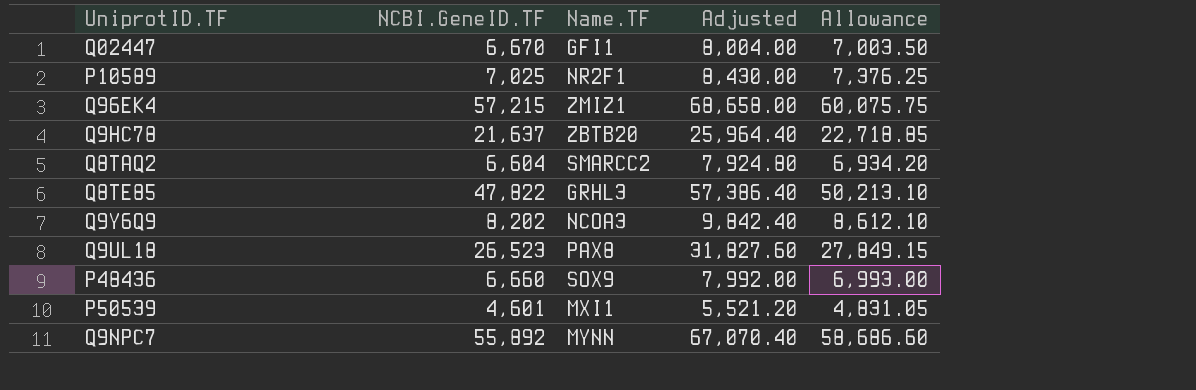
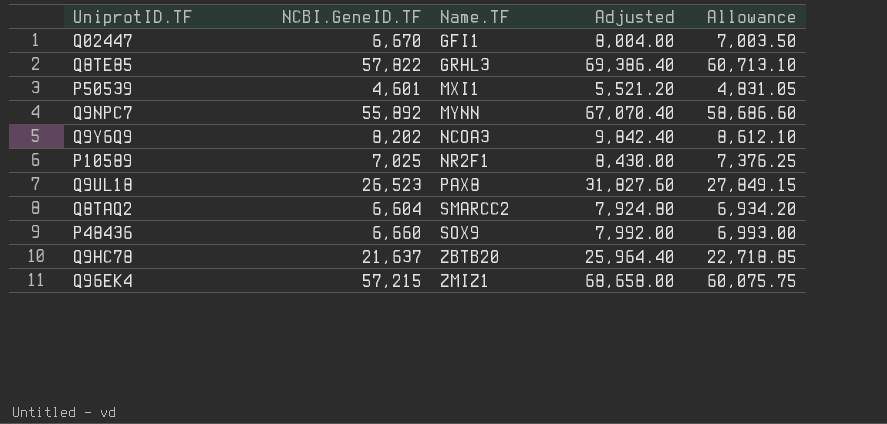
row order: none -> Name.TF ascending
Q8TE85 | NCBI.GeneID.TF: 47,822 -> 57,822
Q8TE85 | Adjusted: 57,386.40 -> 69,386.40
Q8TE85 | Allowance: 50,213.10 -> 60,713.10

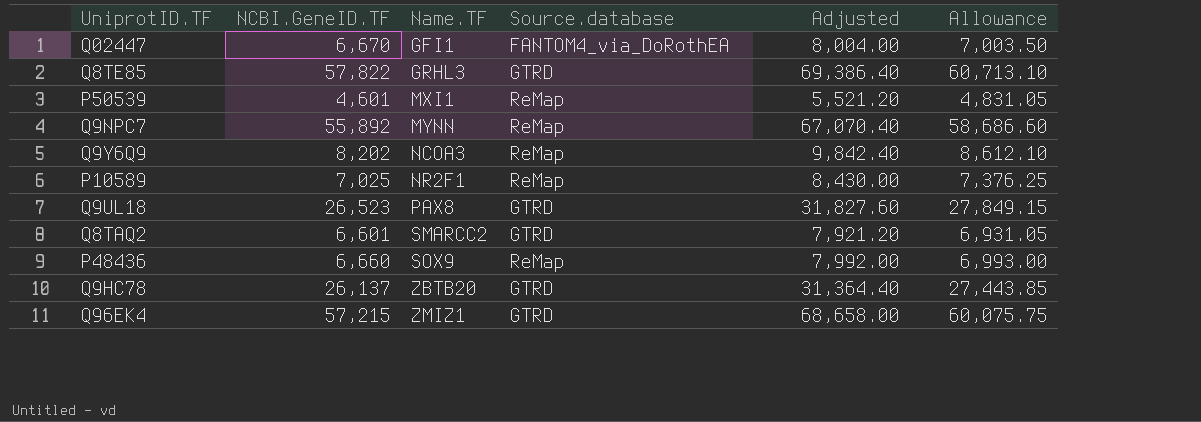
column Source.database | position: none -> 4
Q8TAQ2 | NCBI.GeneID.TF: 6,604 -> 6,601
Q8TAQ2 | Adjusted: 7,924.80 -> 7,921.20
Q8TAQ2 | Allowance: 6,934.20 -> 6,931.05
Q9HC78 | NCBI.GeneID.TF: 21,637 -> 26,137
Q9HC78 | Adjusted: 25,964.40 -> 31,364.40
Q9HC78 | Allowance: 22,718.85 -> 27,443.85

